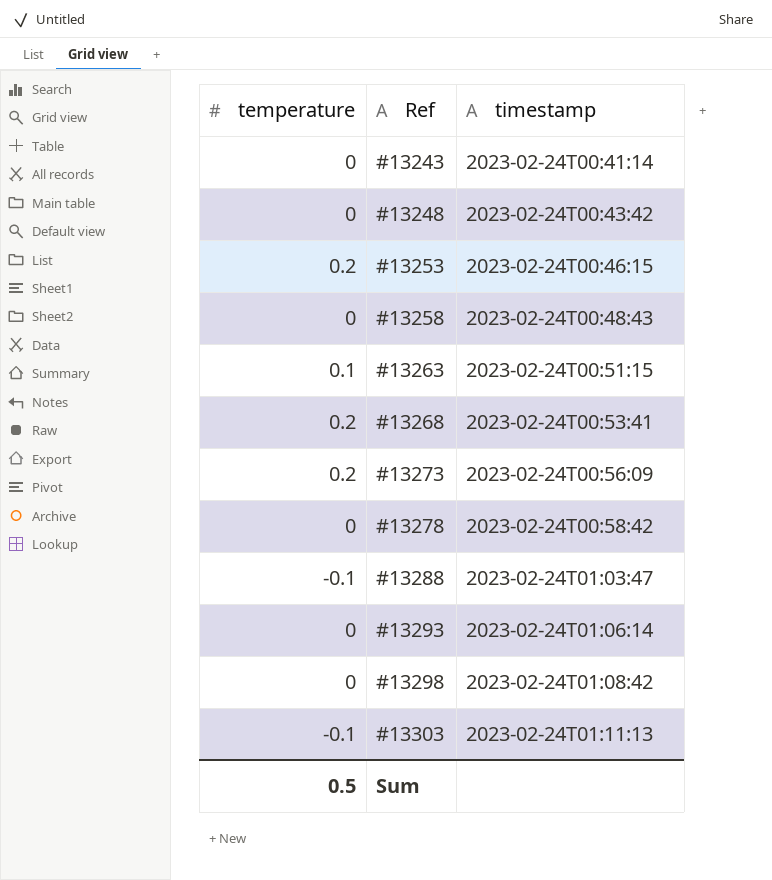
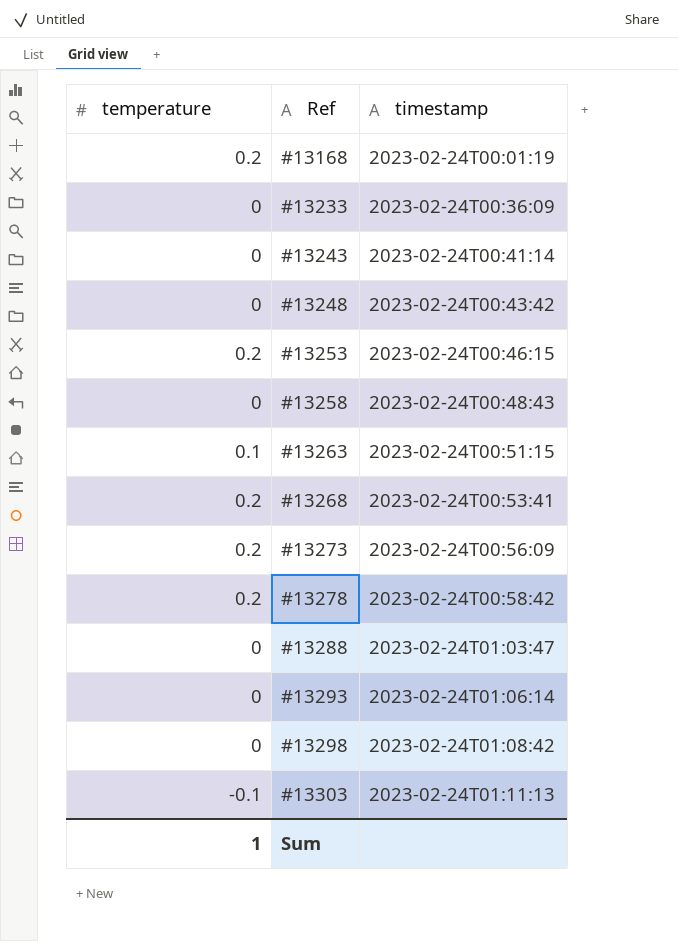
row #13168: none -> 0.2 | 2023-02-24T00:01:19
row #13233: none -> 0 | 2023-02-24T00:36:09
#13278 | temperature: 0 -> 0.2
#13288 | temperature: -0.1 -> 0
Sum | temperature: 0.5 -> 1

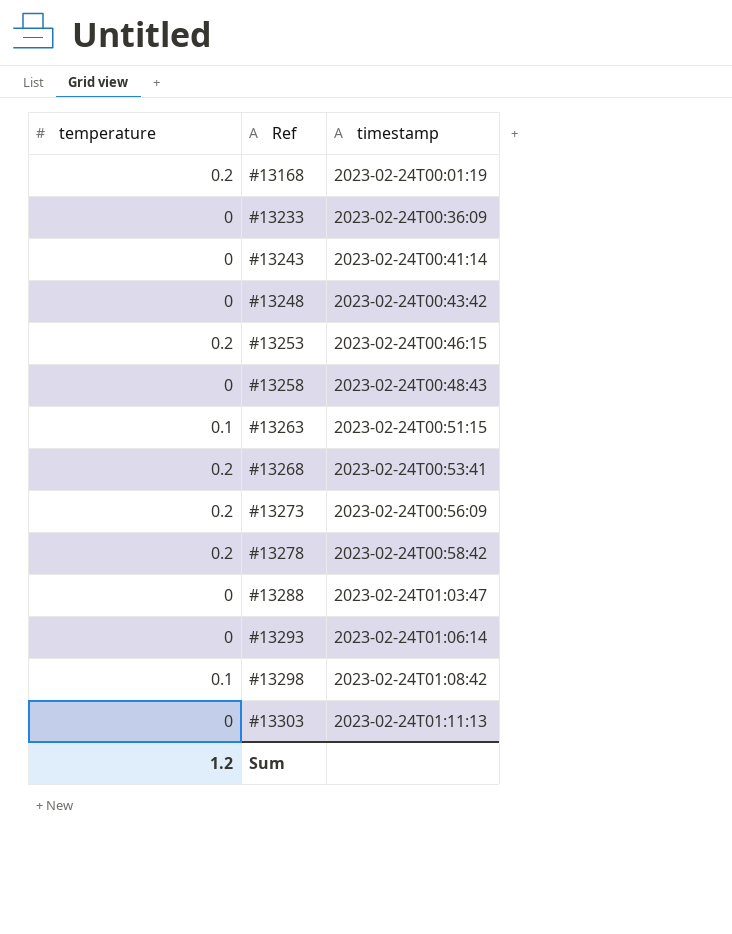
#13298 | temperature: 0 -> 0.1
#13303 | temperature: -0.1 -> 0
Sum | temperature: 1 -> 1.2

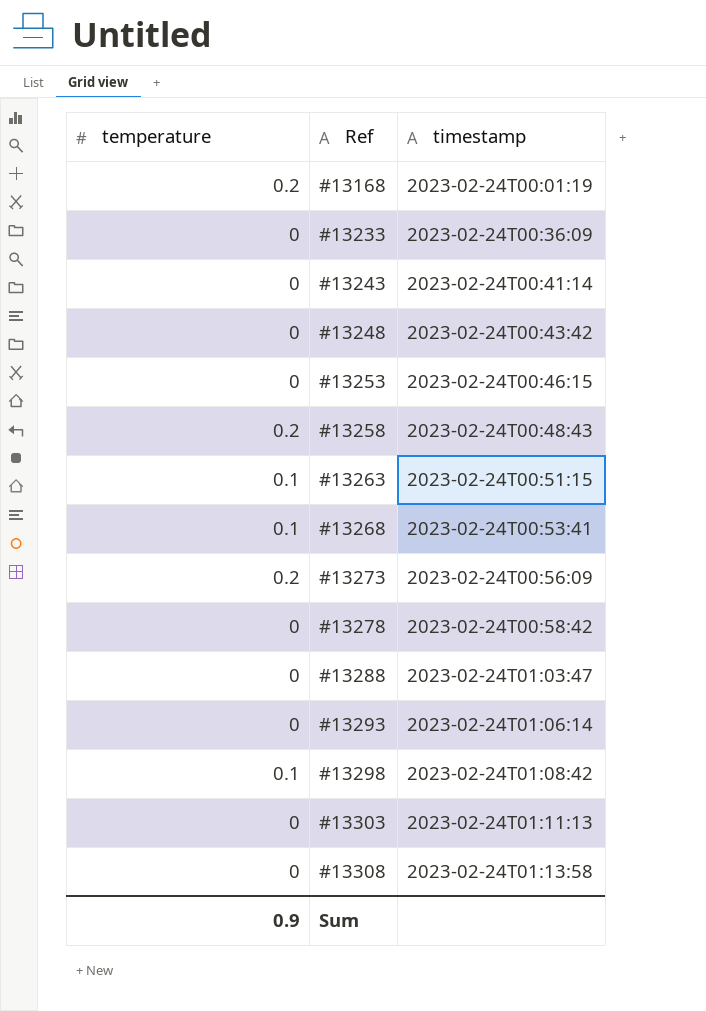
#13253 | temperature: 0.2 -> 0
#13258 | temperature: 0 -> 0.2
#13268 | temperature: 0.2 -> 0.1
#13278 | temperature: 0.2 -> 0
row #13308: none -> 0 | 2023-02-24T01:13:58
Sum | temperature: 1.2 -> 0.9

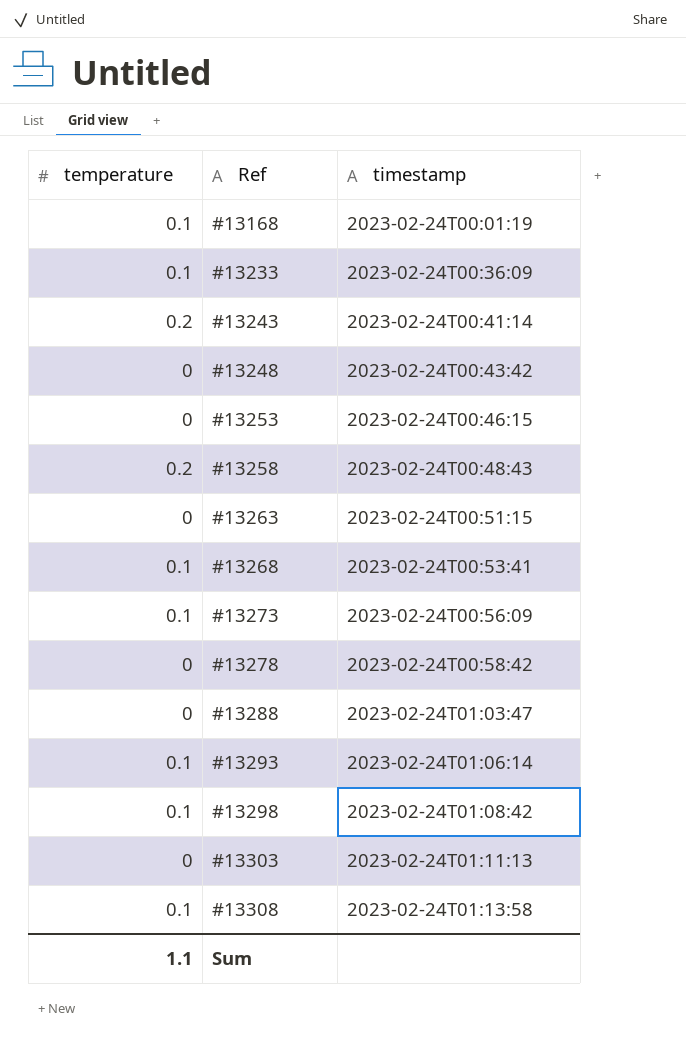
#13168 | temperature: 0.2 -> 0.1
#13233 | temperature: 0 -> 0.1
#13243 | temperature: 0 -> 0.2
#13263 | temperature: 0.1 -> 0
#13273 | temperature: 0.2 -> 0.1
#13293 | temperature: 0 -> 0.1
#13308 | temperature: 0 -> 0.1
Sum | temperature: 0.9 -> 1.1

